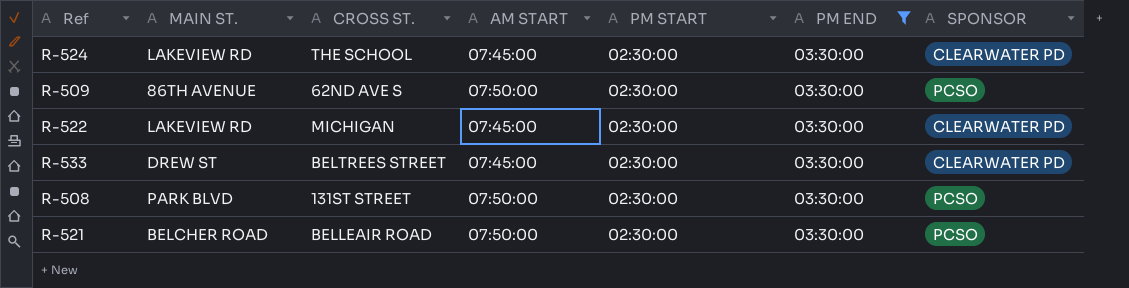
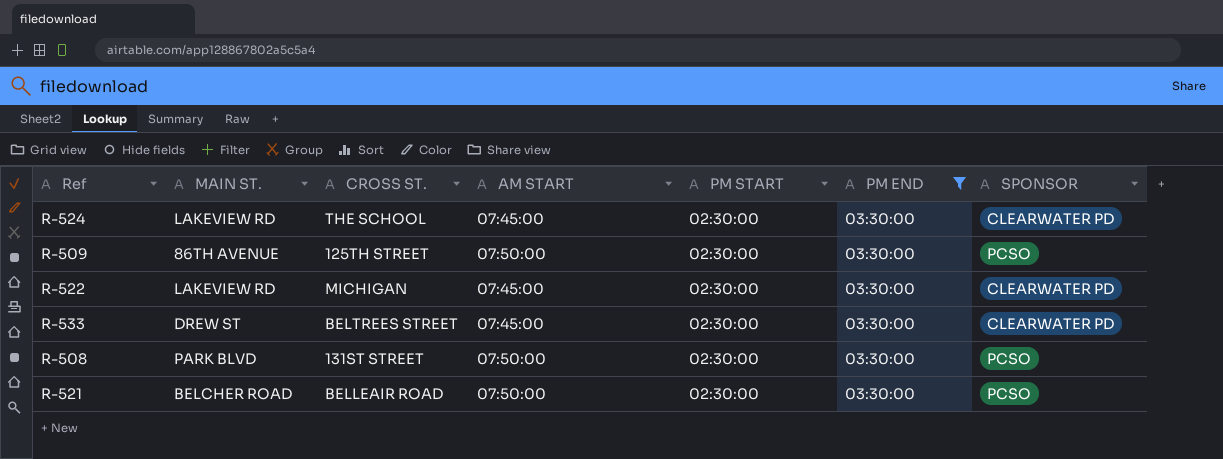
R-509 | CROSS ST.: 62ND AVE S -> 125TH STREET

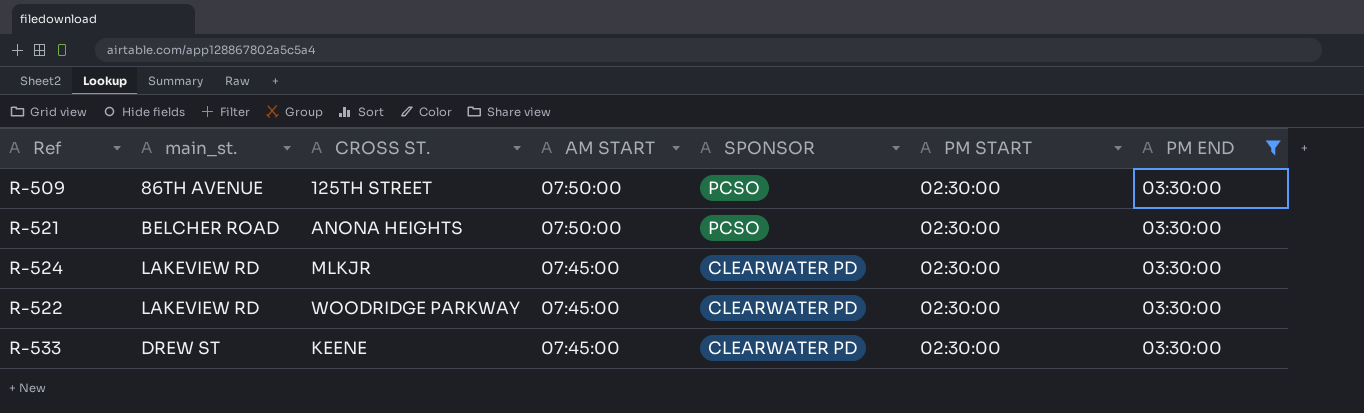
row order: none -> AM START descending
column name: MAIN ST. -> main_st.
column SPONSOR | position: 7 -> 5
row R-508: PARK BLVD | 131ST STREET | 07:50:00 | 02:30:00 | 03:30:00 | PCSO -> none
R-521 | CROSS ST.: BELLEAIR ROAD -> ANONA HEIGHTS
R-524 | CROSS ST.: THE SCHOOL -> MLKJR
R-522 | CROSS ST.: MICHIGAN -> WOODRIDGE PARKWAY
R-533 | CROSS ST.: BELTREES STREET -> KEENE

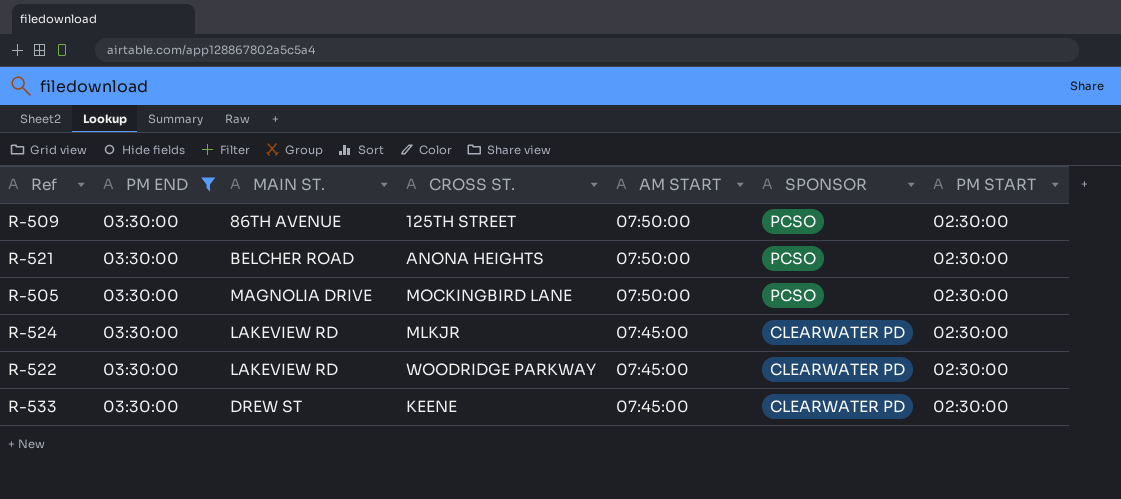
column PM END | position: 7 -> 2
column name: main_st. -> MAIN ST.
row R-505: none -> 03:30:00 | MAGNOLIA DRIVE | MOCKINGBIRD LANE | 07:50:00 | PCSO | 02:30:00

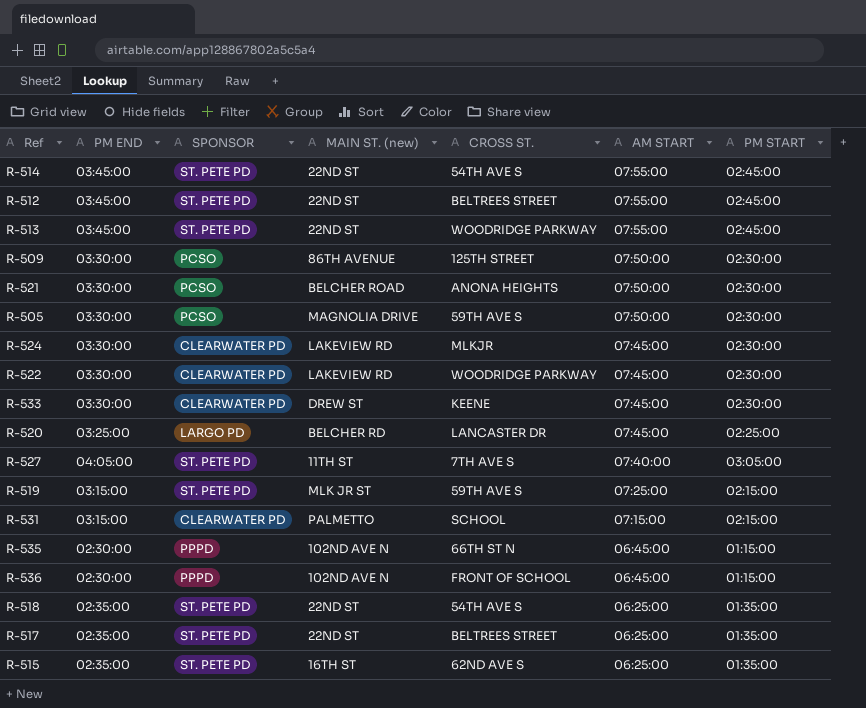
filter: PM END = 03:30:00 -> none
column SPONSOR | position: 6 -> 3
column name: MAIN ST. -> MAIN ST. (new)
R-505 | CROSS ST.: MOCKINGBIRD LANE -> 59TH AVE S

